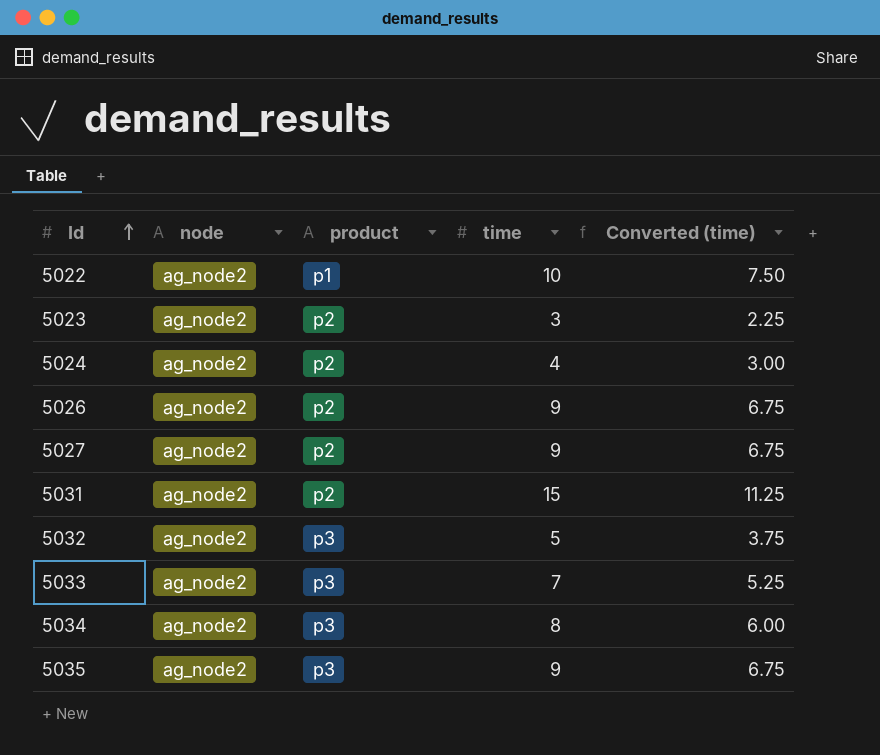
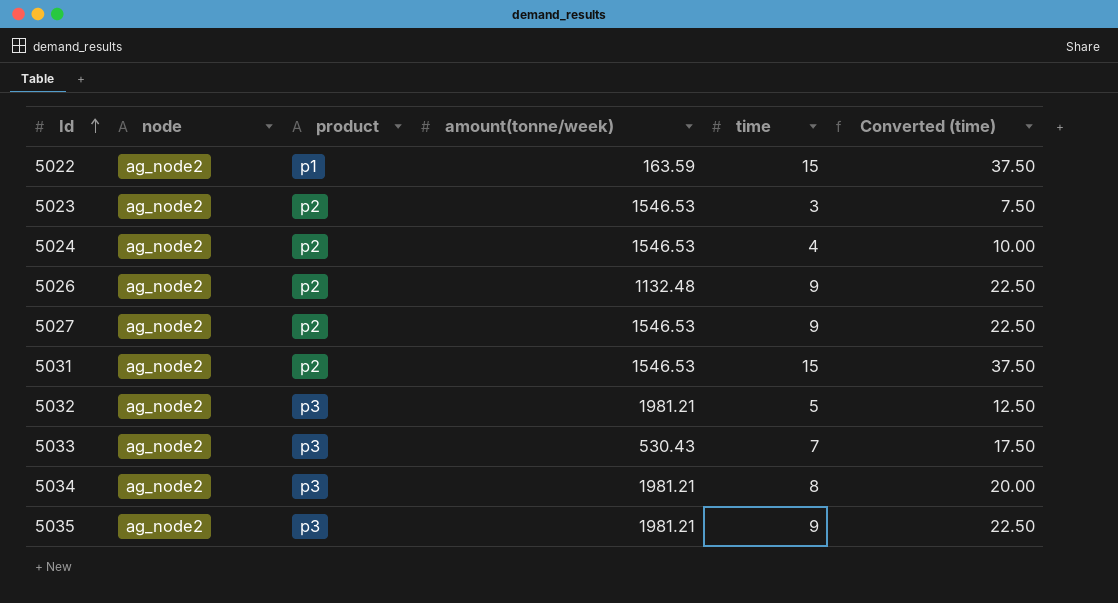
column amount(tonne/week) | position: none -> 4
column Converted (time) | formula: [time] * 0.75 -> [time] * 2.5
5022 | time: 10 -> 15

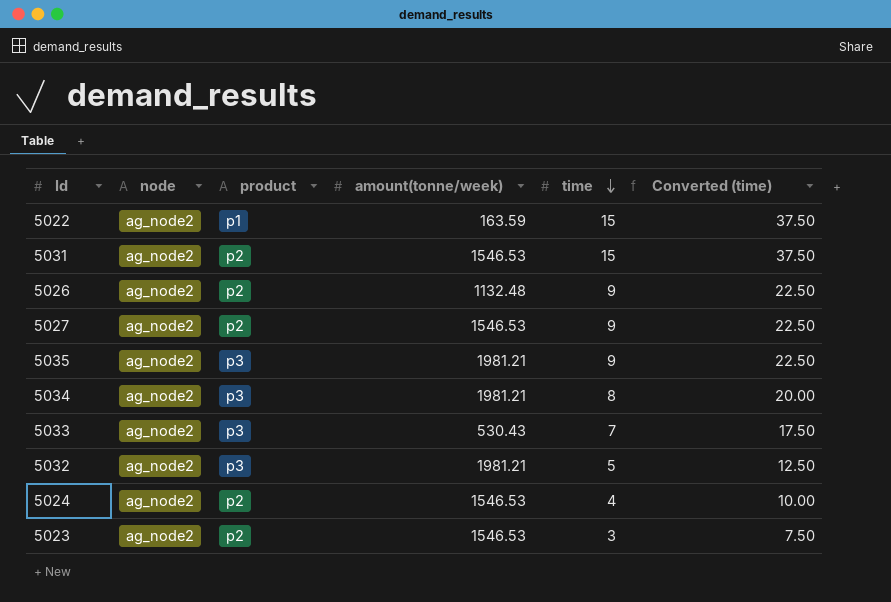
row order: Id ascending -> time descending

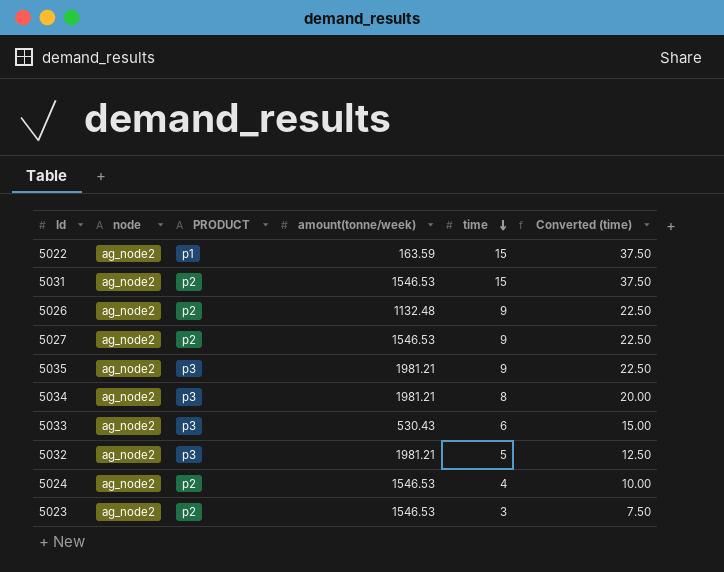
column name: product -> PRODUCT
5033 | time: 7 -> 6
5033 | Converted (time): 17.50 -> 15.00

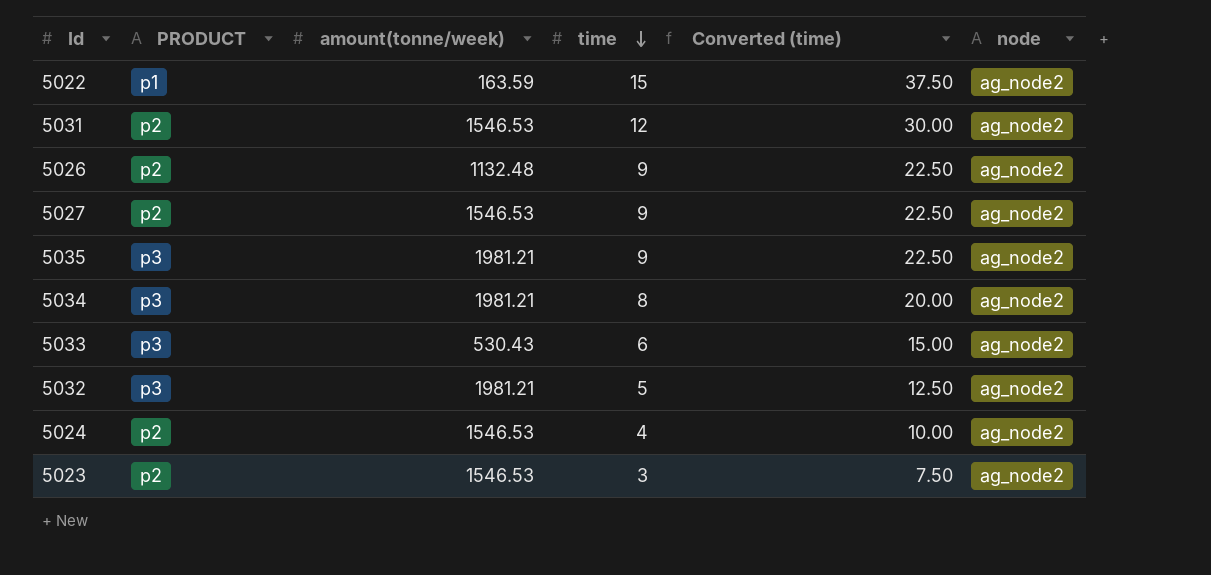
column node | position: 2 -> 6
5031 | time: 15 -> 12
5031 | Converted (time): 37.50 -> 30.00

